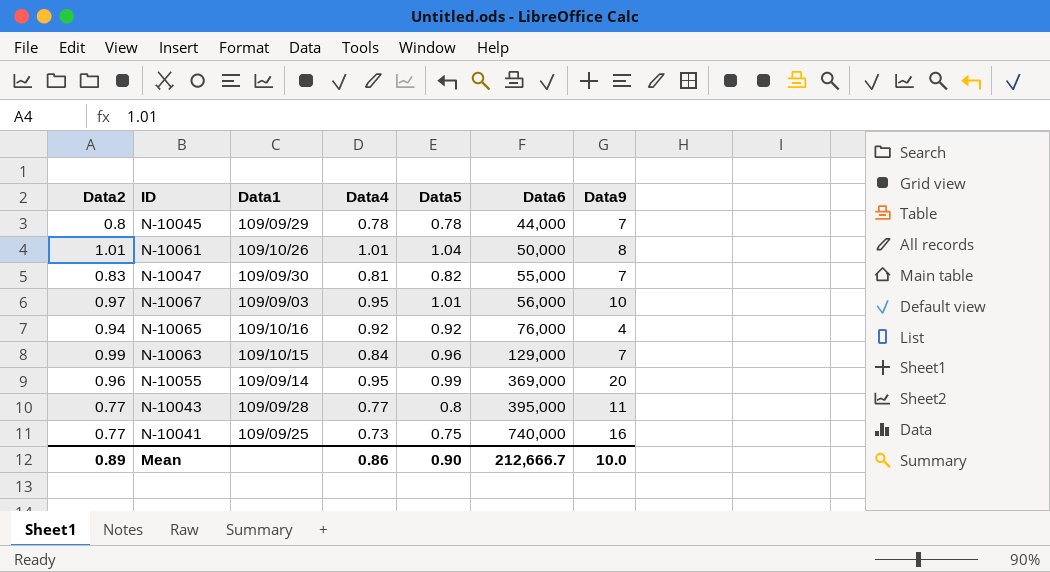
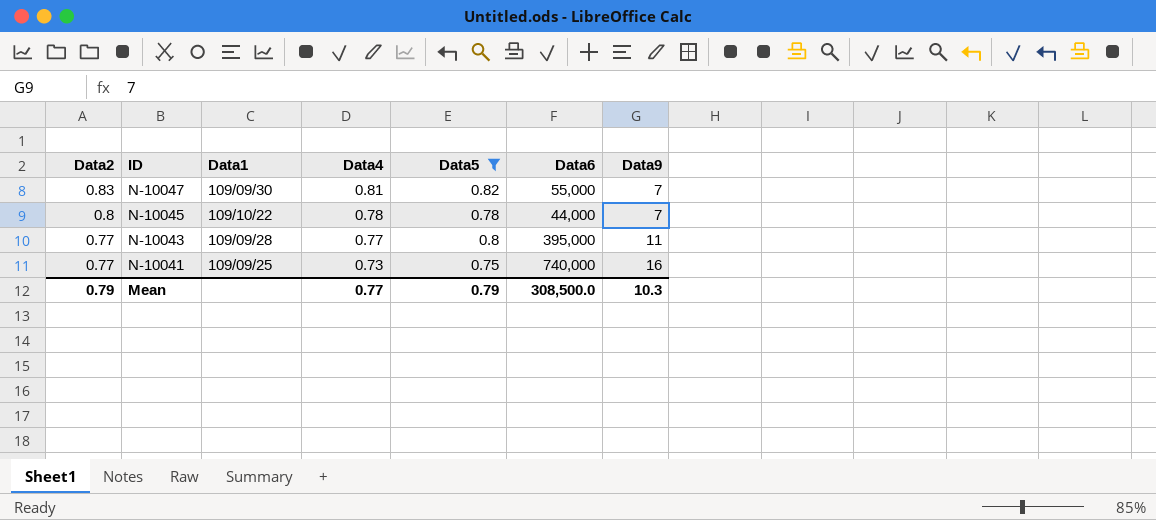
filter: none -> Data5 <= 0.82
row order: Data6 ascending -> Data2 descending
N-10045 | Data1: 109/09/29 -> 109/10/22
Mean | Data2: 0.89 -> 0.79
Mean | Data4: 0.86 -> 0.77
Mean | Data5: 0.90 -> 0.79
Mean | Data6: 212,666.7 -> 308,500.0
Mean | Data9: 10.0 -> 10.3

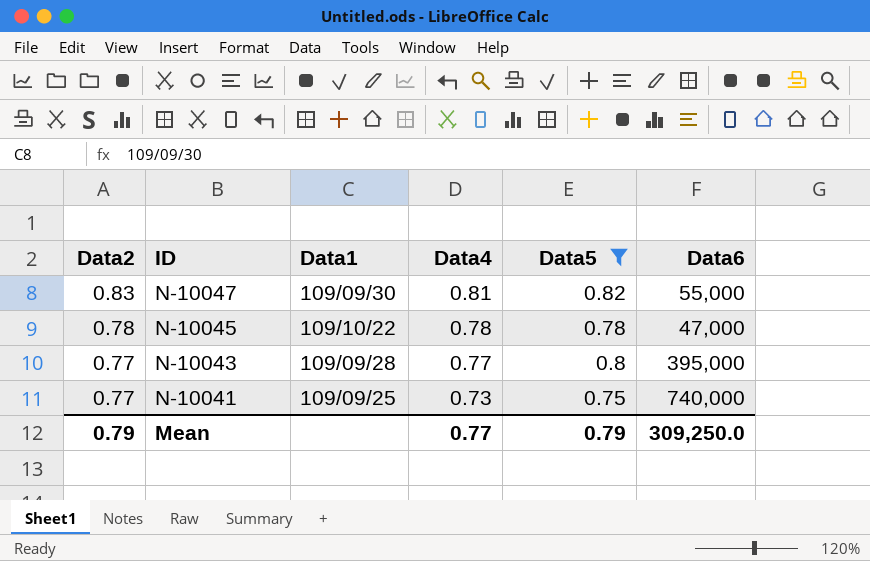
column Data9 | position: 7 -> none
N-10045 | Data2: 0.8 -> 0.78
N-10045 | Data6: 44,000 -> 47,000
Mean | Data6: 308,500.0 -> 309,250.0

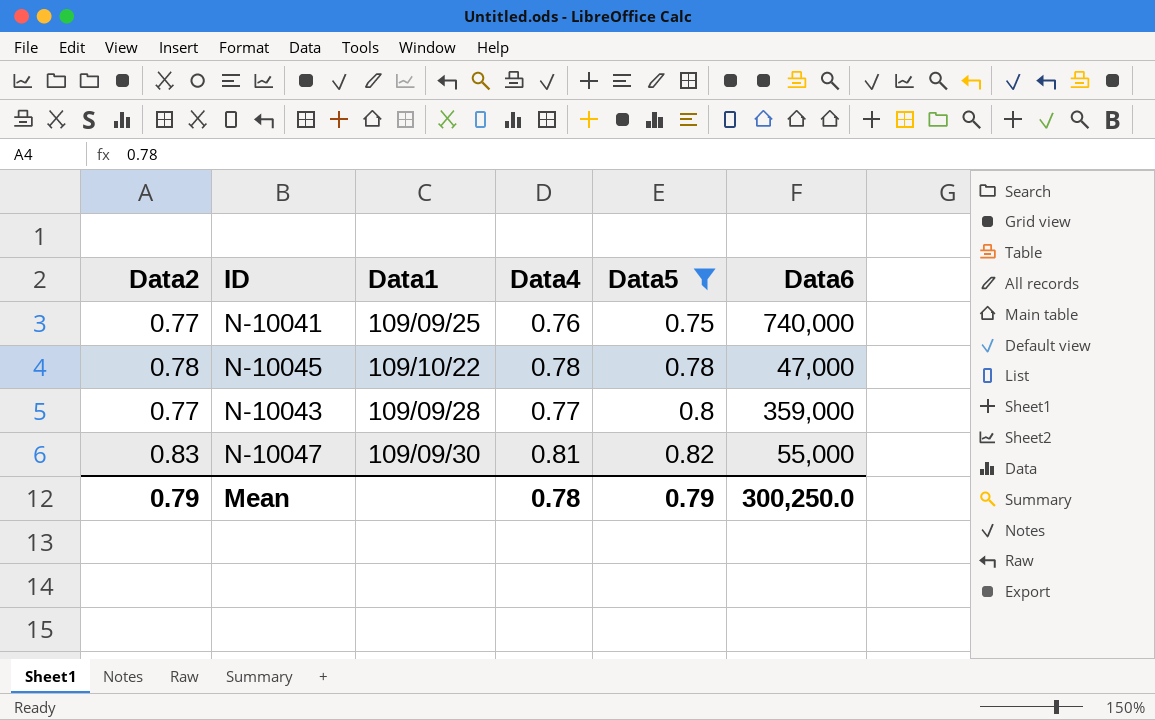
row order: Data2 descending -> Data5 ascending
N-10041 | Data4: 0.73 -> 0.76
N-10043 | Data6: 395,000 -> 359,000
Mean | Data4: 0.77 -> 0.78
Mean | Data6: 309,250.0 -> 300,250.0

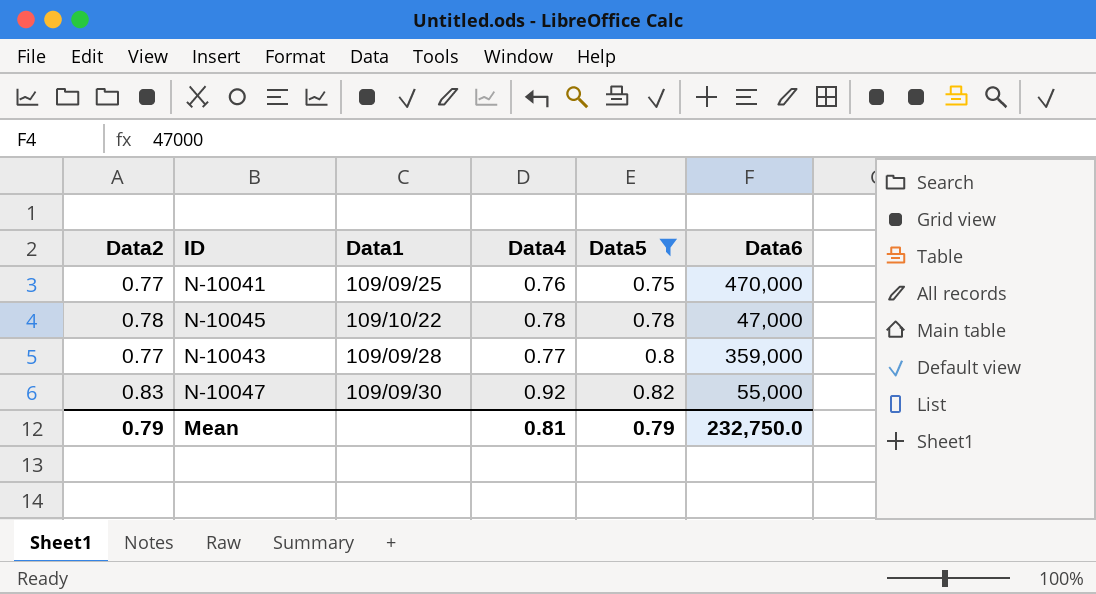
N-10041 | Data6: 740,000 -> 470,000
N-10047 | Data4: 0.81 -> 0.92
Mean | Data4: 0.78 -> 0.81
Mean | Data6: 300,250.0 -> 232,750.0

